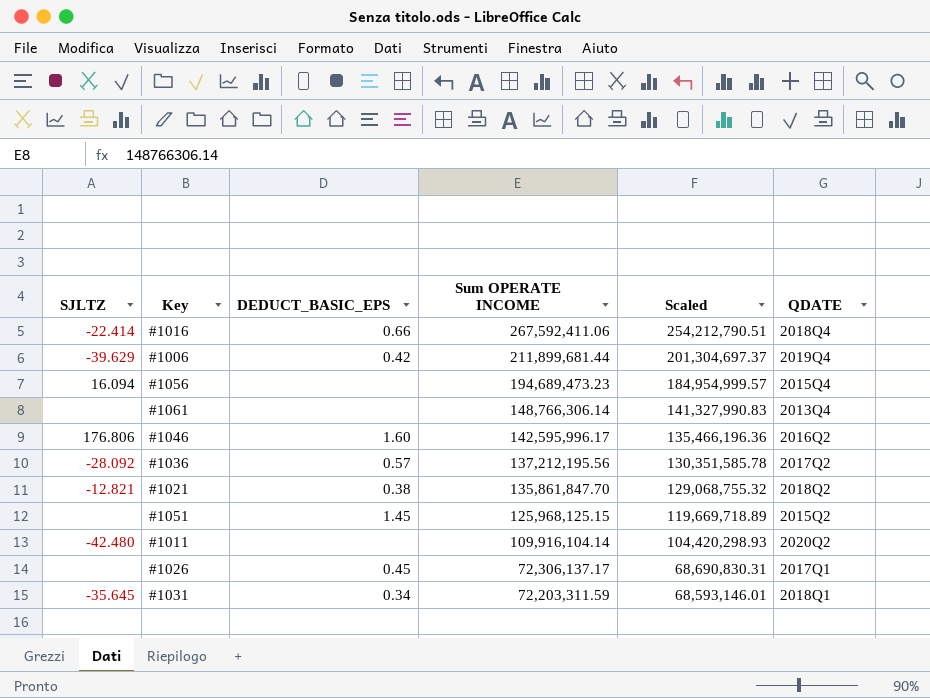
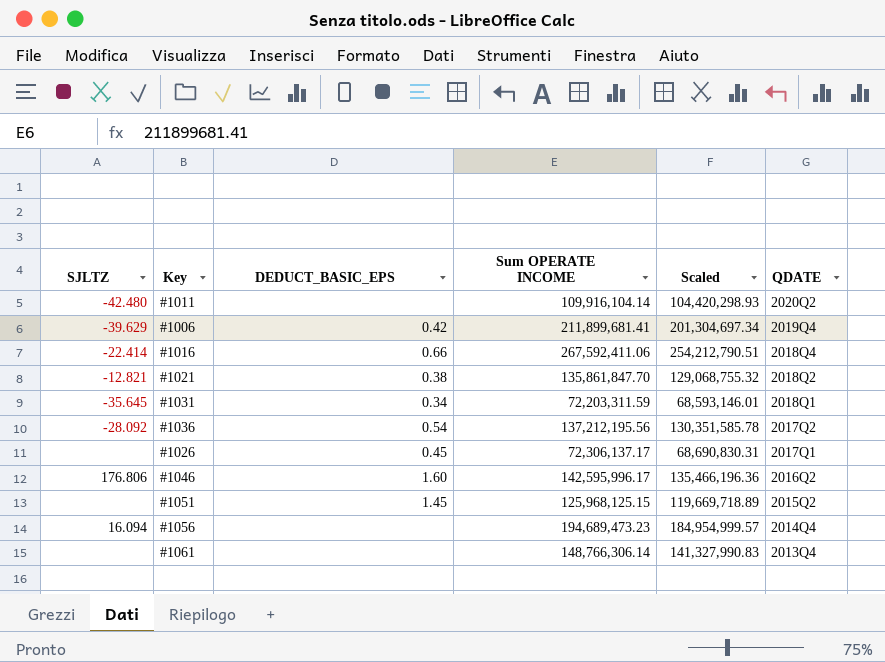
row order: Sum OPERATE INCOME descending -> QDATE descending
#1006 | Sum OPERATE INCOME: 211,899,681.44 -> 211,899,681.41
#1006 | Scaled: 201,304,697.37 -> 201,304,697.34
#1036 | DEDUCT_BASIC_EPS: 0.57 -> 0.54
#1056 | QDATE: 2015Q4 -> 2014Q4

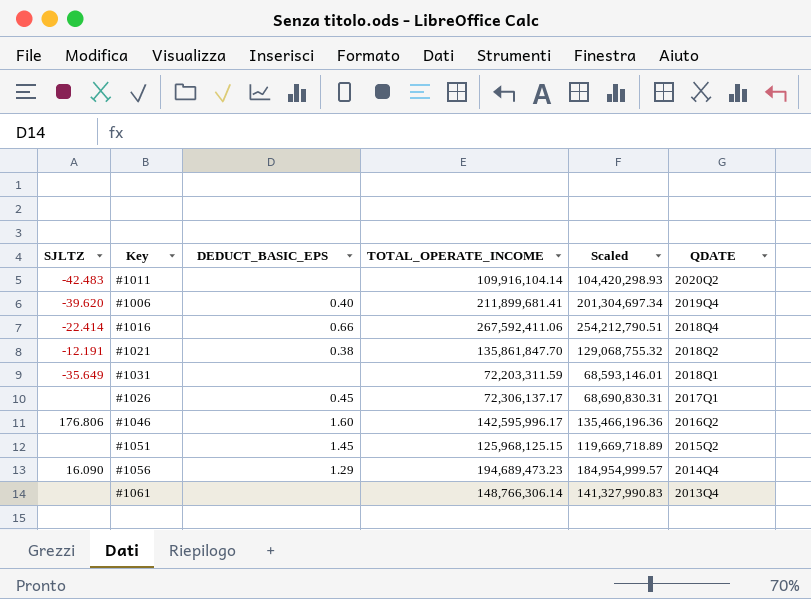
column name: Sum OPERATE INCOME -> TOTAL_OPERATE_INCOME
row #1036: -28.092 | 0.54 | 137,212,195.56 | 130,351,585.78 | 2017Q2 -> none
#1011 | SJLTZ: -42.480 -> -42.483
#1006 | SJLTZ: -39.629 -> -39.620
#1006 | DEDUCT_BASIC_EPS: 0.42 -> 0.40
#1021 | SJLTZ: -12.821 -> -12.191
#1031 | SJLTZ: -35.645 -> -35.649
#1031 | DEDUCT_BASIC_EPS: 0.34 -> none
#1056 | SJLTZ: 16.094 -> 16.090
#1056 | DEDUCT_BASIC_EPS: none -> 1.29

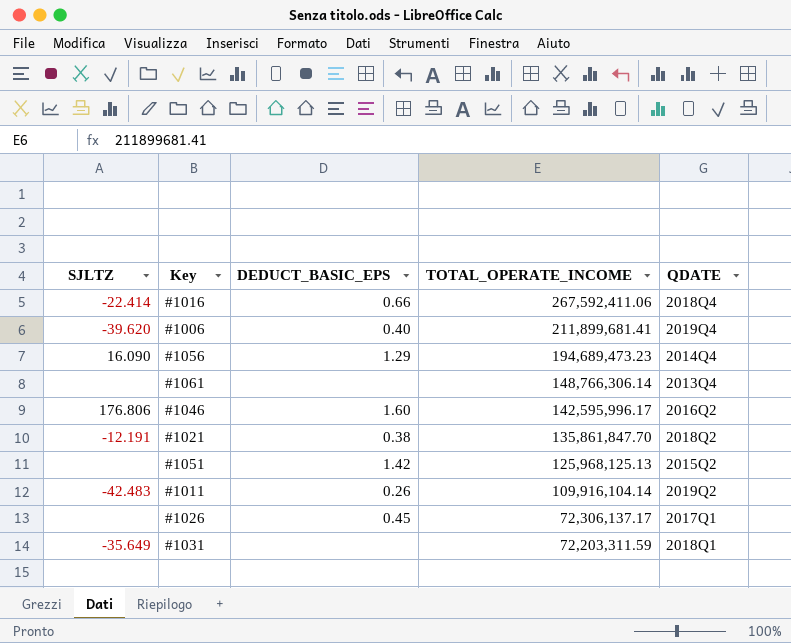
row order: QDATE descending -> TOTAL_OPERATE_INCOME descending
column Scaled | formula: [TOTAL_OPERATE_INCOME] * 0.95 -> none
#1051 | DEDUCT_BASIC_EPS: 1.45 -> 1.42
#1051 | TOTAL_OPERATE_INCOME: 125,968,125.15 -> 125,968,125.13
#1011 | DEDUCT_BASIC_EPS: none -> 0.26
#1011 | QDATE: 2020Q2 -> 2019Q2

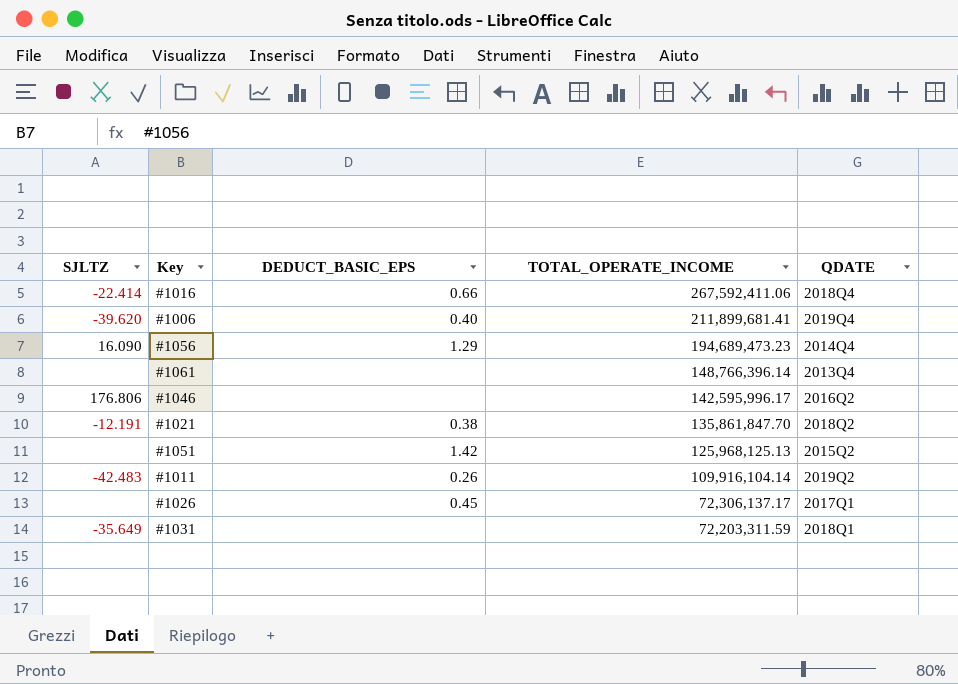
#1061 | TOTAL_OPERATE_INCOME: 148,766,306.14 -> 148,766,396.14
#1046 | DEDUCT_BASIC_EPS: 1.60 -> none

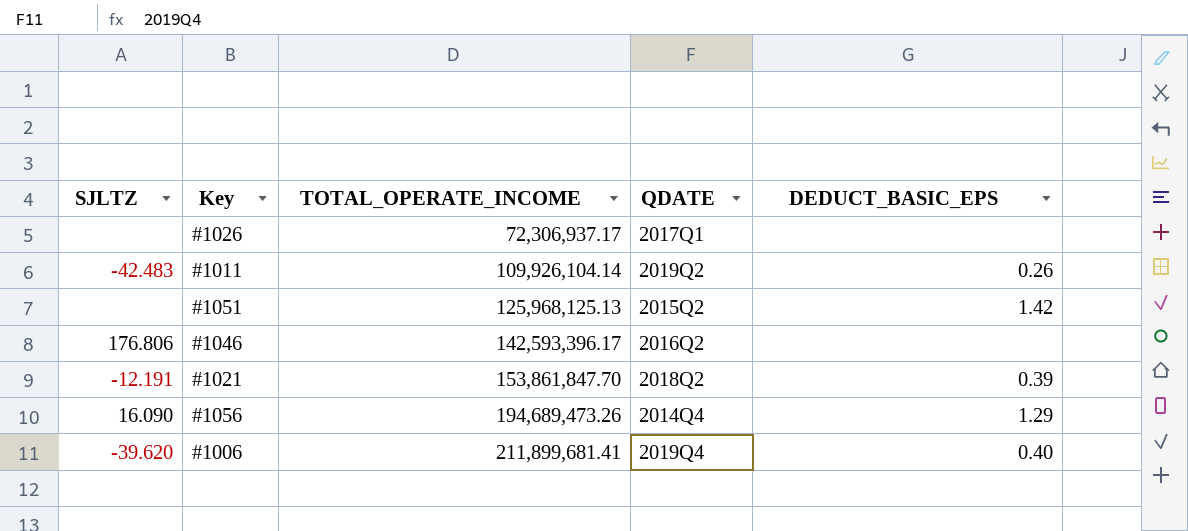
row order: TOTAL_OPERATE_INCOME descending -> TOTAL_OPERATE_INCOME ascending
column DEDUCT_BASIC_EPS | position: 3 -> 5
row #1016: -22.414 | 0.66 | 267,592,411.06 | 2018Q4 -> none
row #1061: none | none | 148,766,396.14 | 2013Q4 -> none
row #1031: -35.649 | none | 72,203,311.59 | 2018Q1 -> none
#1026 | TOTAL_OPERATE_INCOME: 72,306,137.17 -> 72,306,937.17
#1026 | DEDUCT_BASIC_EPS: 0.45 -> none
#1011 | TOTAL_OPERATE_INCOME: 109,916,104.14 -> 109,926,104.14
#1046 | TOTAL_OPERATE_INCOME: 142,595,996.17 -> 142,593,396.17
#1021 | TOTAL_OPERATE_INCOME: 135,861,847.70 -> 153,861,847.70
#1021 | DEDUCT_BASIC_EPS: 0.38 -> 0.39
#1056 | TOTAL_OPERATE_INCOME: 194,689,473.23 -> 194,689,473.26

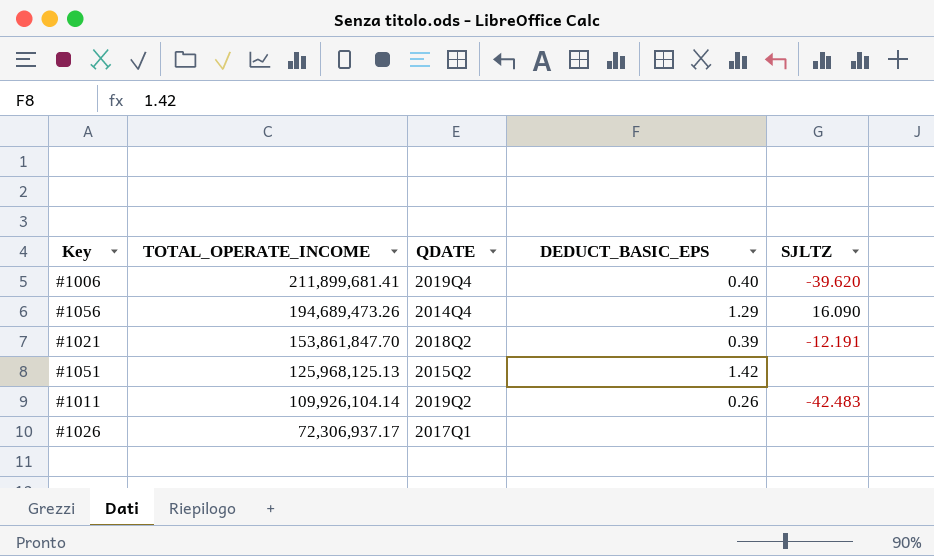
row order: TOTAL_OPERATE_INCOME ascending -> TOTAL_OPERATE_INCOME descending
column SJLTZ | position: 1 -> 5
row #1046: 176.806 | 142,593,396.17 | 2016Q2 | none -> none

